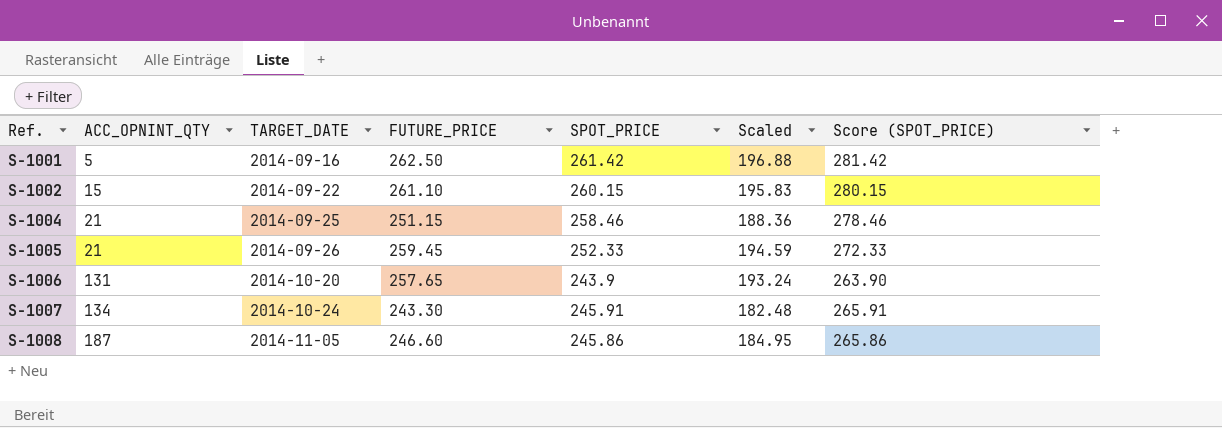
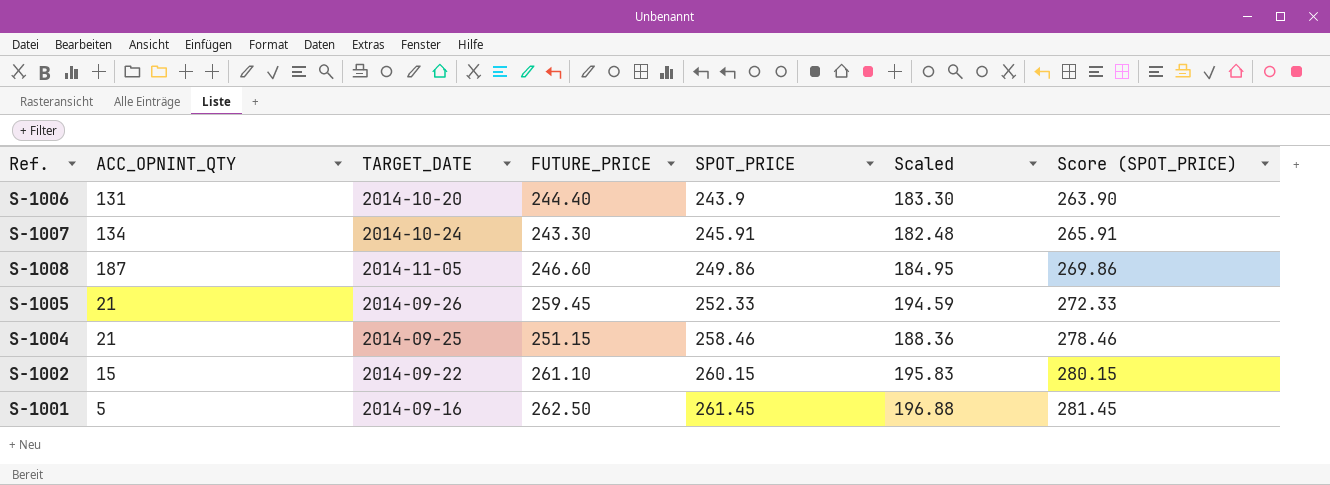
row order: Ref. ascending -> SPOT_PRICE ascending
S-1006 | FUTURE_PRICE: 257.65 -> 244.40
S-1006 | Scaled: 193.24 -> 183.30
S-1008 | SPOT_PRICE: 245.86 -> 249.86
S-1008 | Score (SPOT_PRICE): 265.86 -> 269.86
S-1001 | SPOT_PRICE: 261.42 -> 261.45
S-1001 | Score (SPOT_PRICE): 281.42 -> 281.45

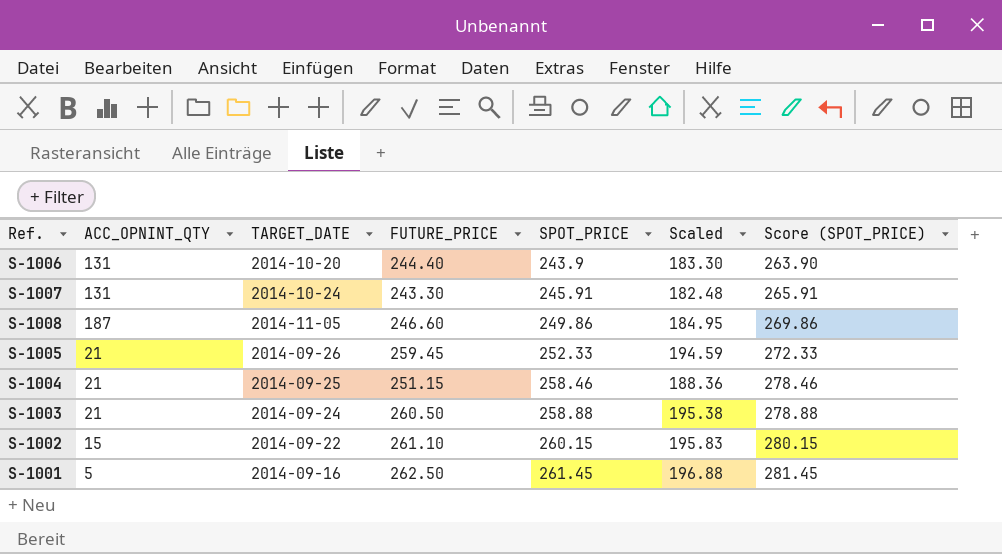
S-1007 | ACC_OPNINT_QTY: 134 -> 131
row S-1003: none -> 21 | 2014-09-24 | 260.50 | 258.88 | 195.38 | 278.88

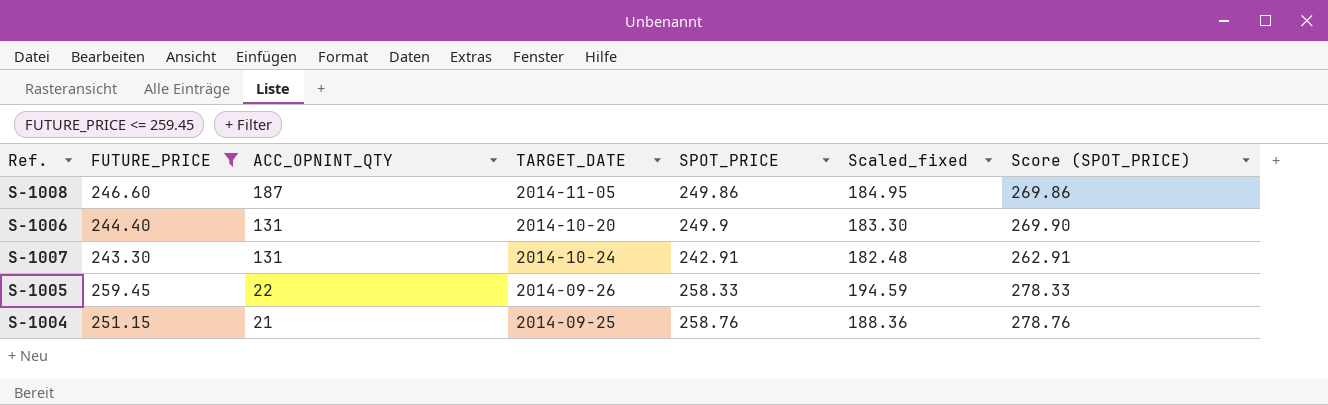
filter: none -> FUTURE_PRICE <= 259.45
row order: SPOT_PRICE ascending -> ACC_OPNINT_QTY descending
column FUTURE_PRICE | position: 4 -> 2
column name: Scaled -> Scaled_fixed
S-1006 | SPOT_PRICE: 243.9 -> 249.9
S-1006 | Score (SPOT_PRICE): 263.90 -> 269.90
S-1007 | SPOT_PRICE: 245.91 -> 242.91
S-1007 | Score (SPOT_PRICE): 265.91 -> 262.91
S-1005 | ACC_OPNINT_QTY: 21 -> 22
S-1005 | SPOT_PRICE: 252.33 -> 258.33
S-1005 | Score (SPOT_PRICE): 272.33 -> 278.33
S-1004 | SPOT_PRICE: 258.46 -> 258.76
S-1004 | Score (SPOT_PRICE): 278.46 -> 278.76

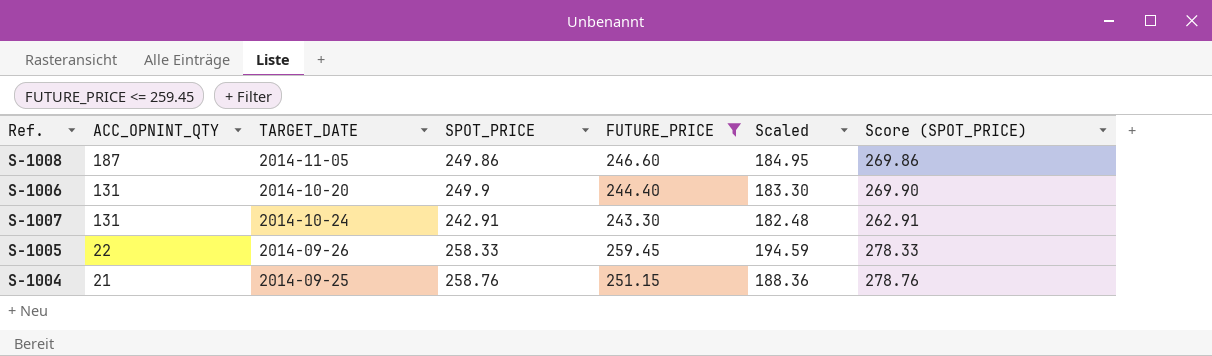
column FUTURE_PRICE | position: 2 -> 5
column name: Scaled_fixed -> Scaled

